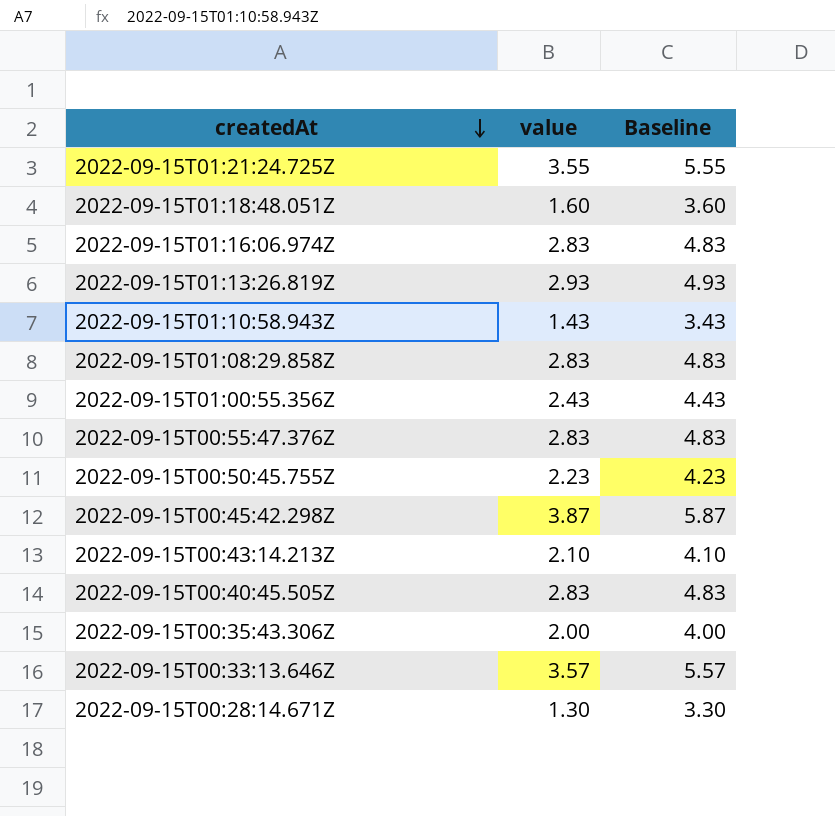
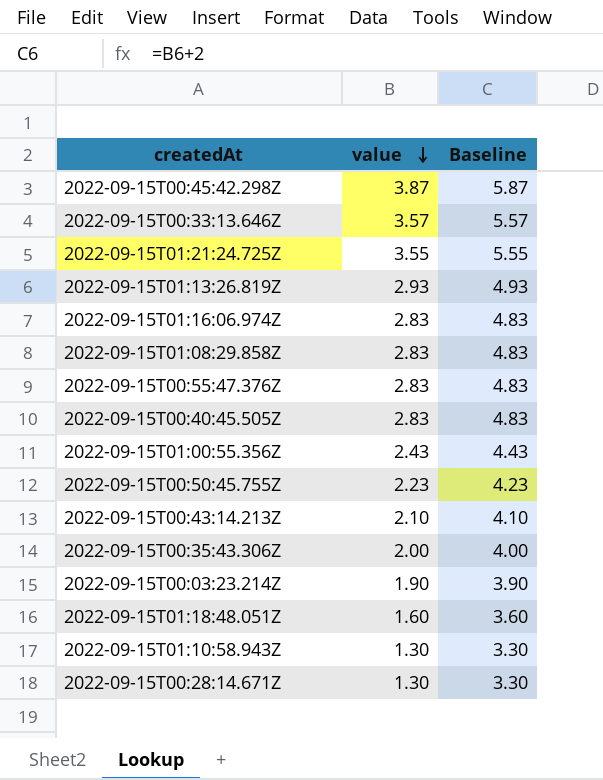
row order: createdAt descending -> value descending
row 2022-09-15T00:03:23.214Z: none -> 1.90 | 3.90
2022-09-15T01:10:58.943Z | value: 1.43 -> 1.30
2022-09-15T01:10:58.943Z | Baseline: 3.43 -> 3.30

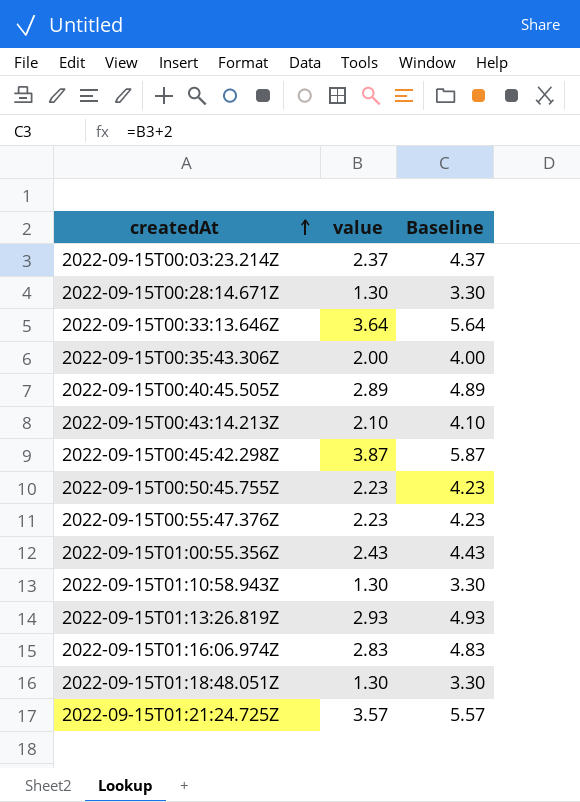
row order: value descending -> createdAt ascending
row 2022-09-15T01:08:29.858Z: 2.83 | 4.83 -> none
2022-09-15T00:03:23.214Z | value: 1.90 -> 2.37
2022-09-15T00:03:23.214Z | Baseline: 3.90 -> 4.37
2022-09-15T00:33:13.646Z | value: 3.57 -> 3.64
2022-09-15T00:33:13.646Z | Baseline: 5.57 -> 5.64
2022-09-15T00:40:45.505Z | value: 2.83 -> 2.89
2022-09-15T00:40:45.505Z | Baseline: 4.83 -> 4.89
2022-09-15T00:55:47.376Z | value: 2.83 -> 2.23
2022-09-15T00:55:47.376Z | Baseline: 4.83 -> 4.23
2022-09-15T01:18:48.051Z | value: 1.60 -> 1.30
2022-09-15T01:18:48.051Z | Baseline: 3.60 -> 3.30
2022-09-15T01:21:24.725Z | value: 3.55 -> 3.57
2022-09-15T01:21:24.725Z | Baseline: 5.55 -> 5.57

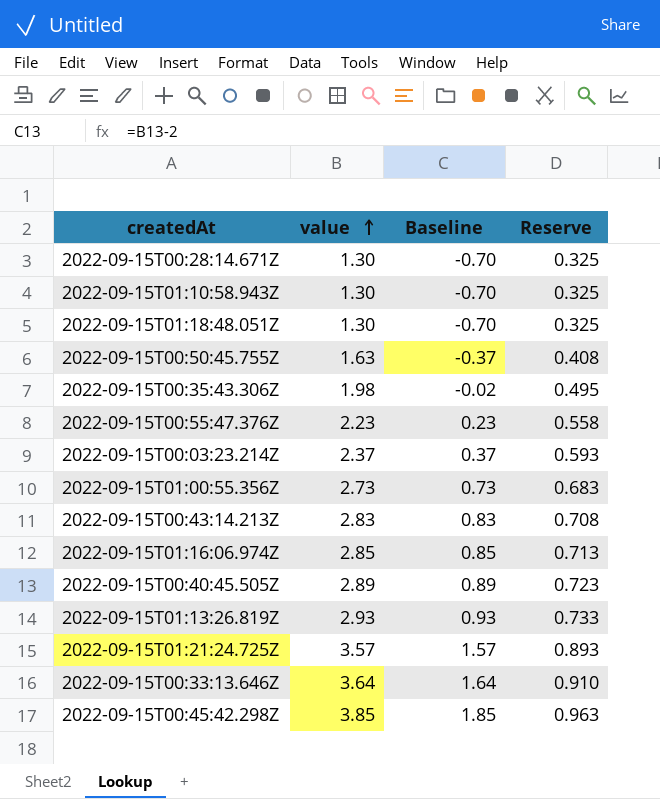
row order: createdAt ascending -> value ascending
column Baseline | formula: [value] + 2 -> [value] - 2
column Reserve | formula: none -> [value] * 0.25
2022-09-15T00:50:45.755Z | value: 2.23 -> 1.63
2022-09-15T00:35:43.306Z | value: 2.00 -> 1.98
2022-09-15T01:00:55.356Z | value: 2.43 -> 2.73
2022-09-15T00:43:14.213Z | value: 2.10 -> 2.83
2022-09-15T01:16:06.974Z | value: 2.83 -> 2.85
2022-09-15T00:45:42.298Z | value: 3.87 -> 3.85

